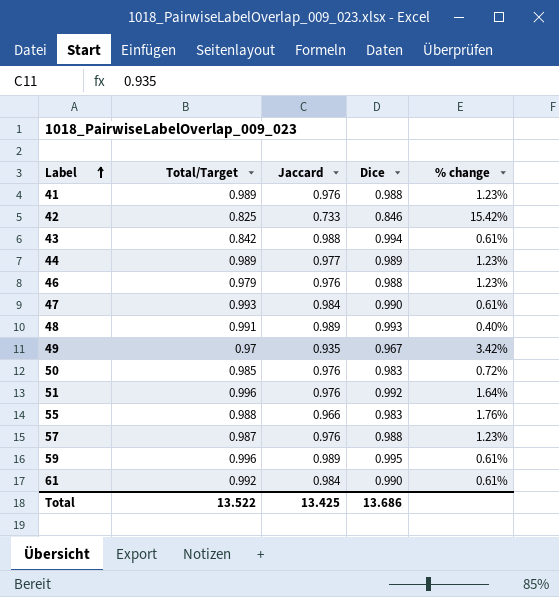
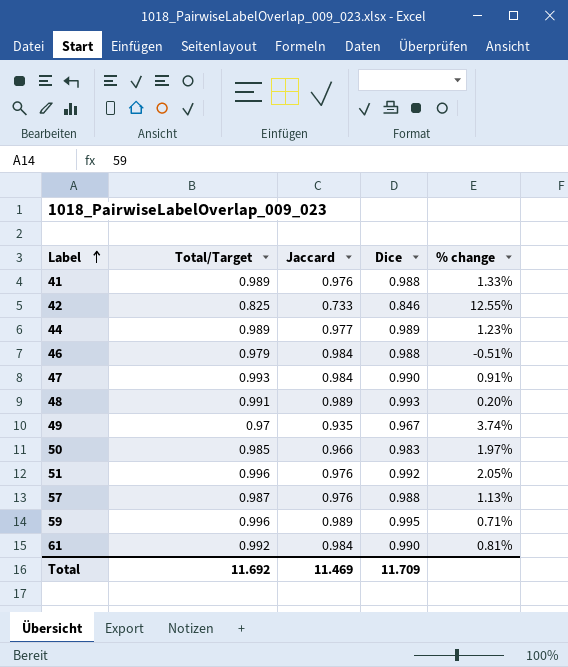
column % change | formula: ([Dice] - [Jaccard]) / [Jaccard] -> ([Total/Target] - [Jaccard]) / [Jaccard]
row 43: 0.842 | 0.988 | 0.994 | 0.61% -> none
row 55: 0.988 | 0.966 | 0.983 | 1.76% -> none
46 | Jaccard: 0.976 -> 0.984
50 | Jaccard: 0.976 -> 0.966
Total | Total/Target: 13.522 -> 11.692
Total | Jaccard: 13.425 -> 11.469
Total | Dice: 13.686 -> 11.709

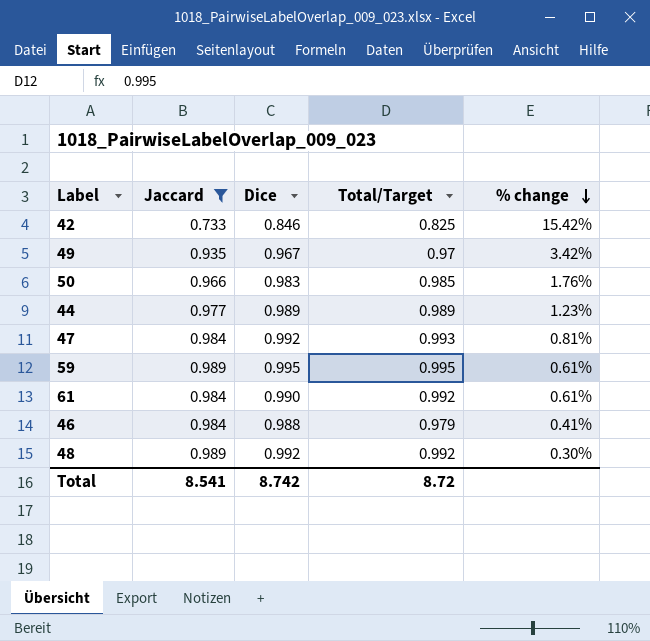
filter: none -> Jaccard != 0.976
row order: Label ascending -> % change descending
column Total/Target | position: 2 -> 4
column % change | formula: ([Total/Target] - [Jaccard]) / [Jaccard] -> ([Dice] - [Jaccard]) / [Jaccard]
47 | Dice: 0.990 -> 0.992
59 | Total/Target: 0.996 -> 0.995
48 | Dice: 0.993 -> 0.992
48 | Total/Target: 0.991 -> 0.992
Total | Jaccard: 11.469 -> 8.541
Total | Dice: 11.709 -> 8.742
Total | Total/Target: 11.692 -> 8.72

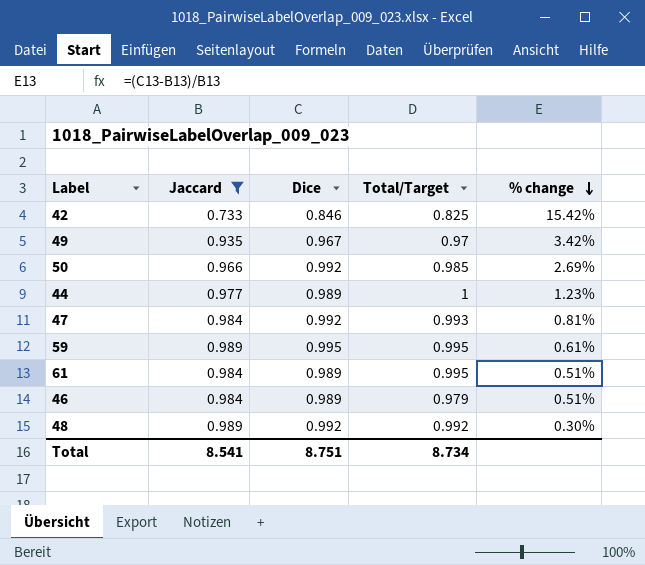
50 | Dice: 0.983 -> 0.992
50 | % change: 1.76% -> 2.69%
44 | Total/Target: 0.989 -> 1
61 | Dice: 0.990 -> 0.989
61 | Total/Target: 0.992 -> 0.995
61 | % change: 0.61% -> 0.51%
46 | Dice: 0.988 -> 0.989
46 | % change: 0.41% -> 0.51%
Total | Dice: 8.742 -> 8.751
Total | Total/Target: 8.72 -> 8.734

